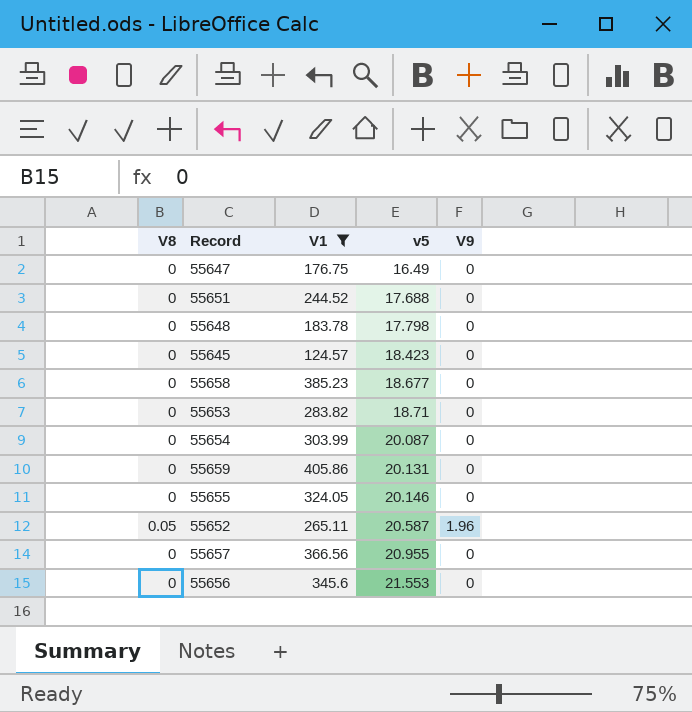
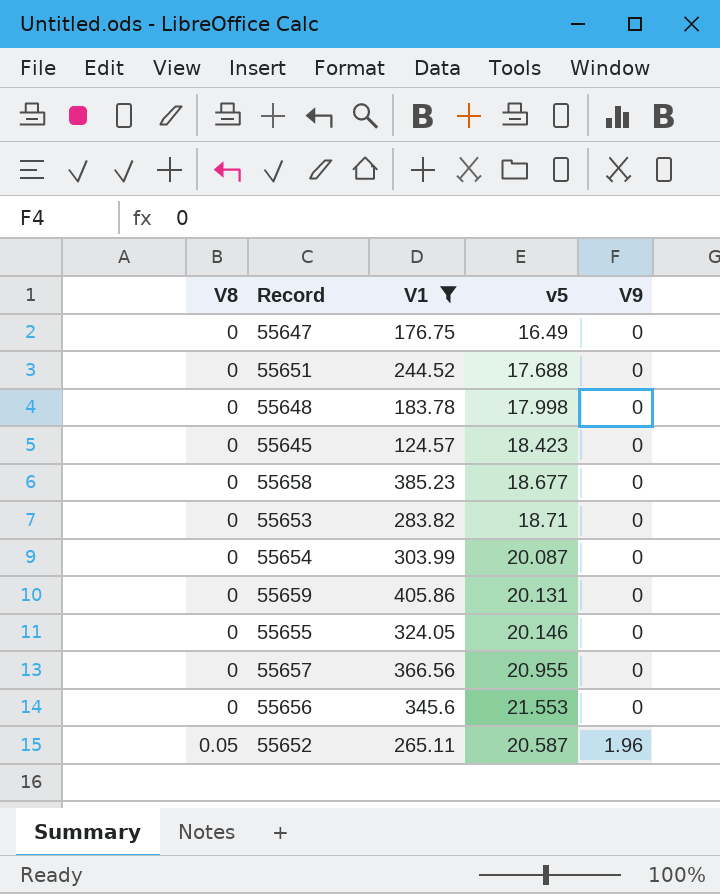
row order: v5 ascending -> V8 ascending
55648 | v5: 17.798 -> 17.998

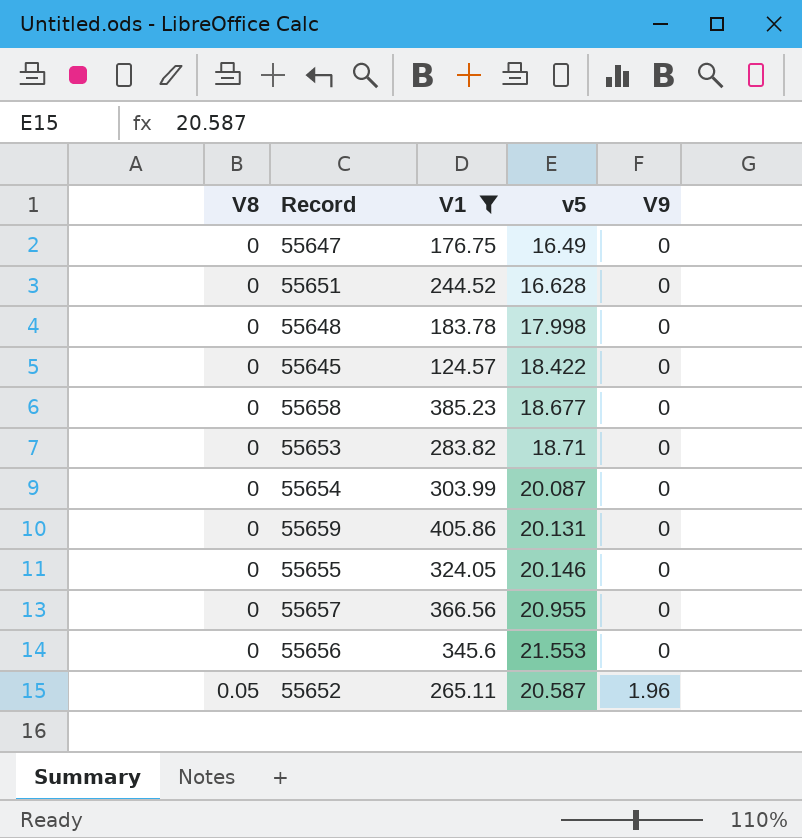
55651 | v5: 17.688 -> 16.628
55645 | v5: 18.423 -> 18.422

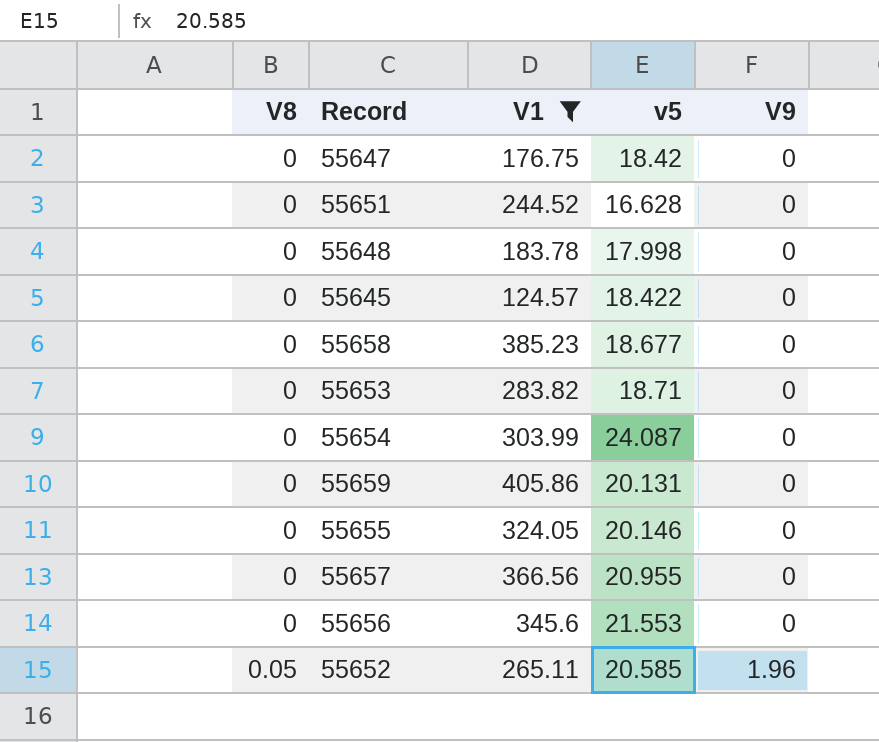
55647 | v5: 16.49 -> 18.42
55654 | v5: 20.087 -> 24.087
55652 | v5: 20.587 -> 20.585

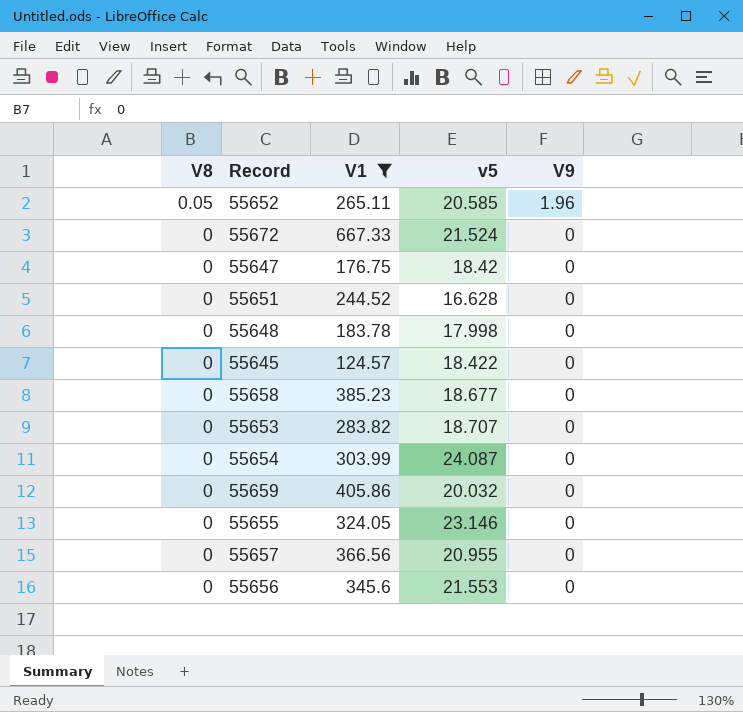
row order: V8 ascending -> V8 descending
row 55672: none -> 0 | 667.33 | 21.524 | 0
55653 | v5: 18.71 -> 18.707
55659 | v5: 20.131 -> 20.032
55655 | v5: 20.146 -> 23.146

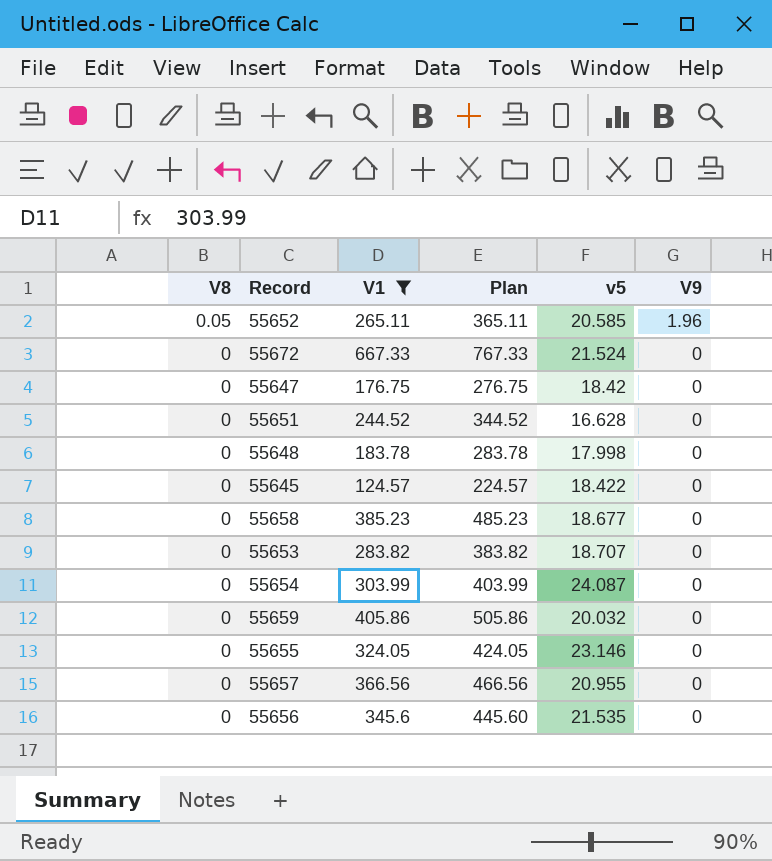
column Plan | formula: none -> [V1] + 100
55656 | v5: 21.553 -> 21.535

